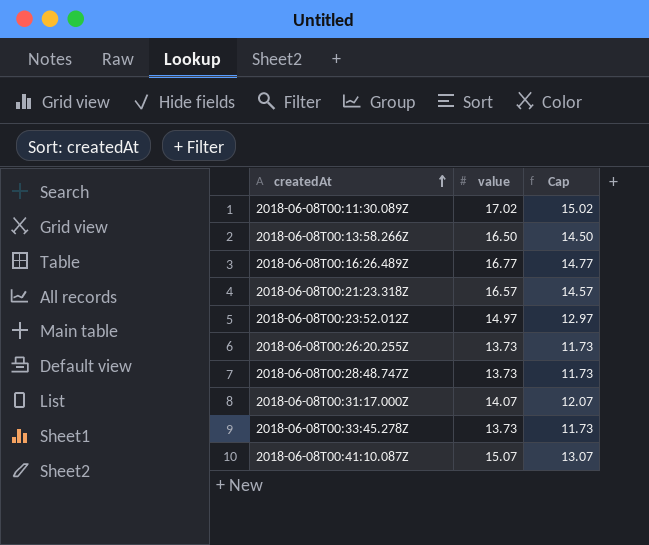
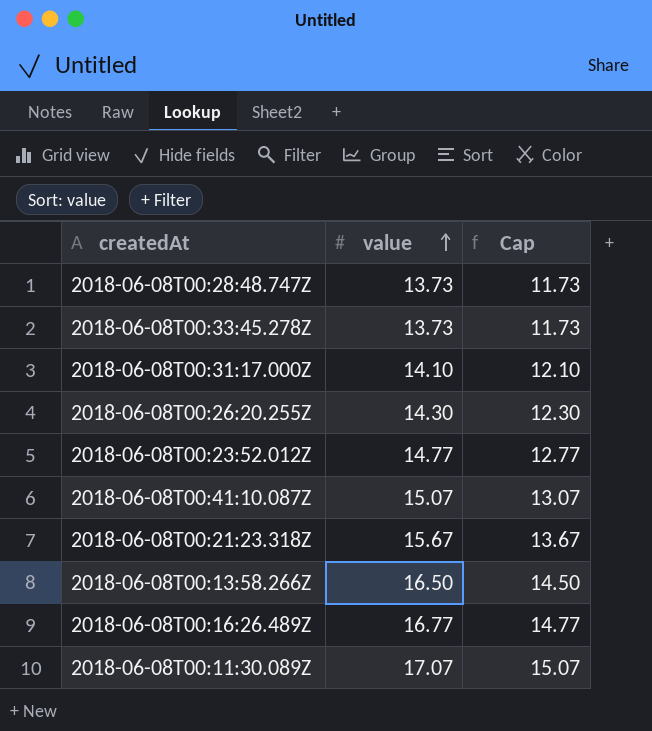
row order: createdAt ascending -> value ascending
2018-06-08T00:31:17.000Z | value: 14.07 -> 14.10
2018-06-08T00:31:17.000Z | Cap: 12.07 -> 12.10
2018-06-08T00:26:20.255Z | value: 13.73 -> 14.30
2018-06-08T00:26:20.255Z | Cap: 11.73 -> 12.30
2018-06-08T00:23:52.012Z | value: 14.97 -> 14.77
2018-06-08T00:23:52.012Z | Cap: 12.97 -> 12.77
2018-06-08T00:21:23.318Z | value: 16.57 -> 15.67
2018-06-08T00:21:23.318Z | Cap: 14.57 -> 13.67
2018-06-08T00:11:30.089Z | value: 17.02 -> 17.07
2018-06-08T00:11:30.089Z | Cap: 15.02 -> 15.07

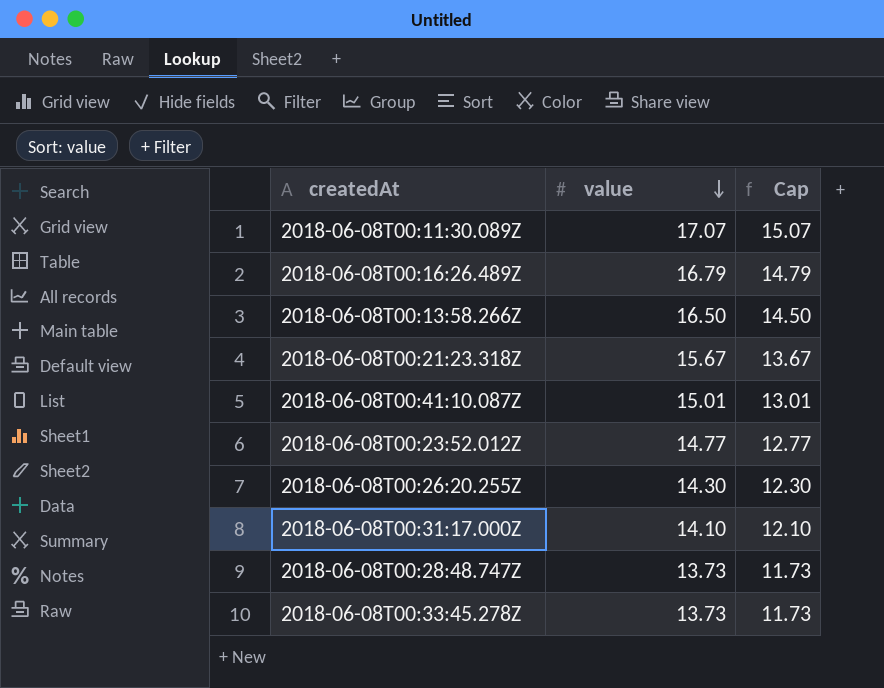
row order: value ascending -> value descending
2018-06-08T00:16:26.489Z | value: 16.77 -> 16.79
2018-06-08T00:16:26.489Z | Cap: 14.77 -> 14.79
2018-06-08T00:41:10.087Z | value: 15.07 -> 15.01
2018-06-08T00:41:10.087Z | Cap: 13.07 -> 13.01

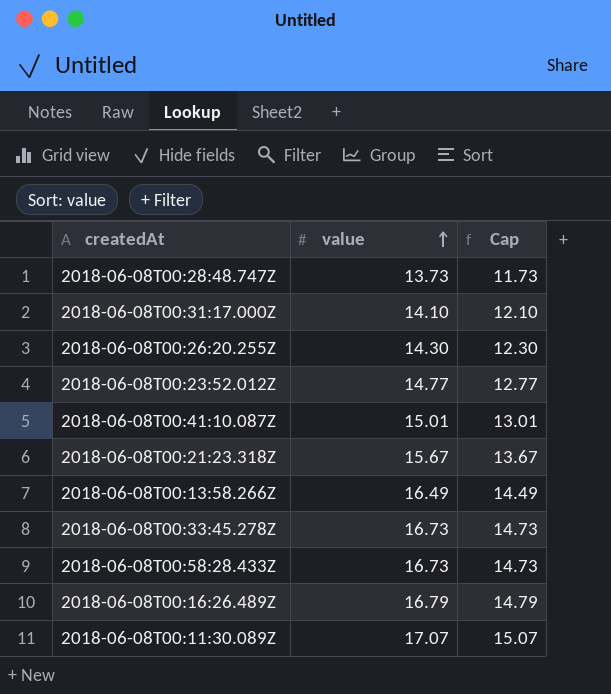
row order: value descending -> value ascending
2018-06-08T00:13:58.266Z | value: 16.50 -> 16.49
2018-06-08T00:13:58.266Z | Cap: 14.50 -> 14.49
2018-06-08T00:33:45.278Z | value: 13.73 -> 16.73
2018-06-08T00:33:45.278Z | Cap: 11.73 -> 14.73
row 2018-06-08T00:58:28.433Z: none -> 16.73 | 14.73

